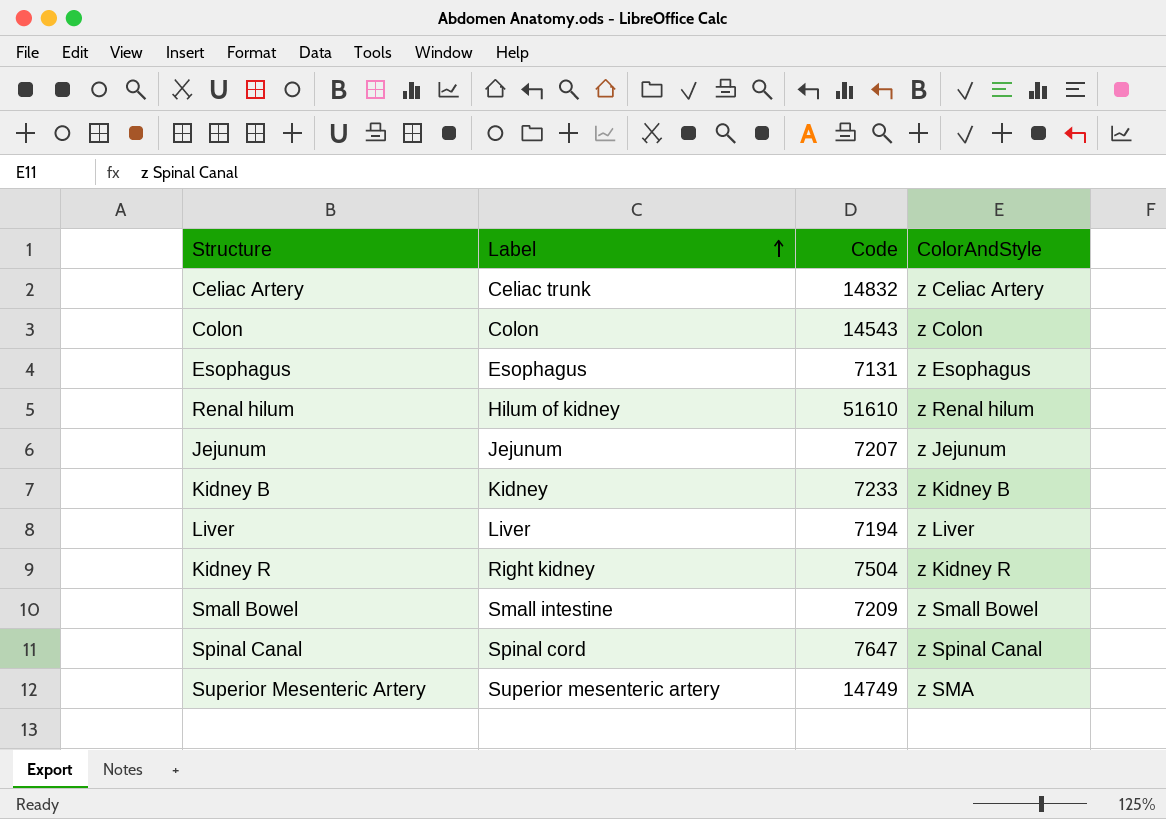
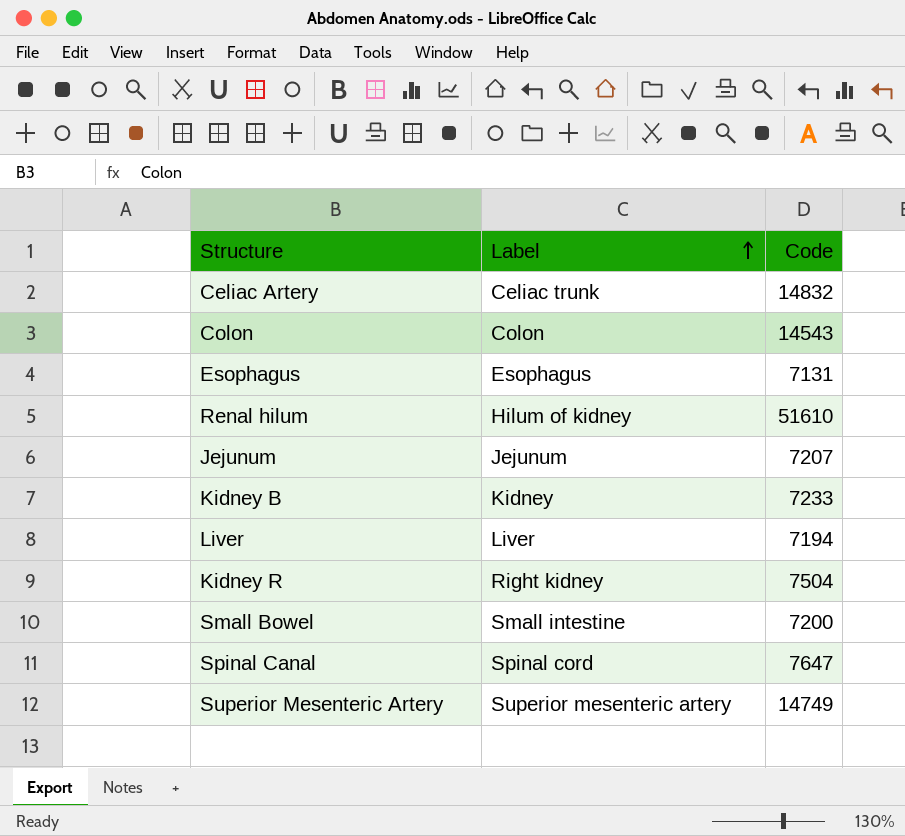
column ColorAndStyle | position: 4 -> none
Small Bowel | Code: 7209 -> 7200

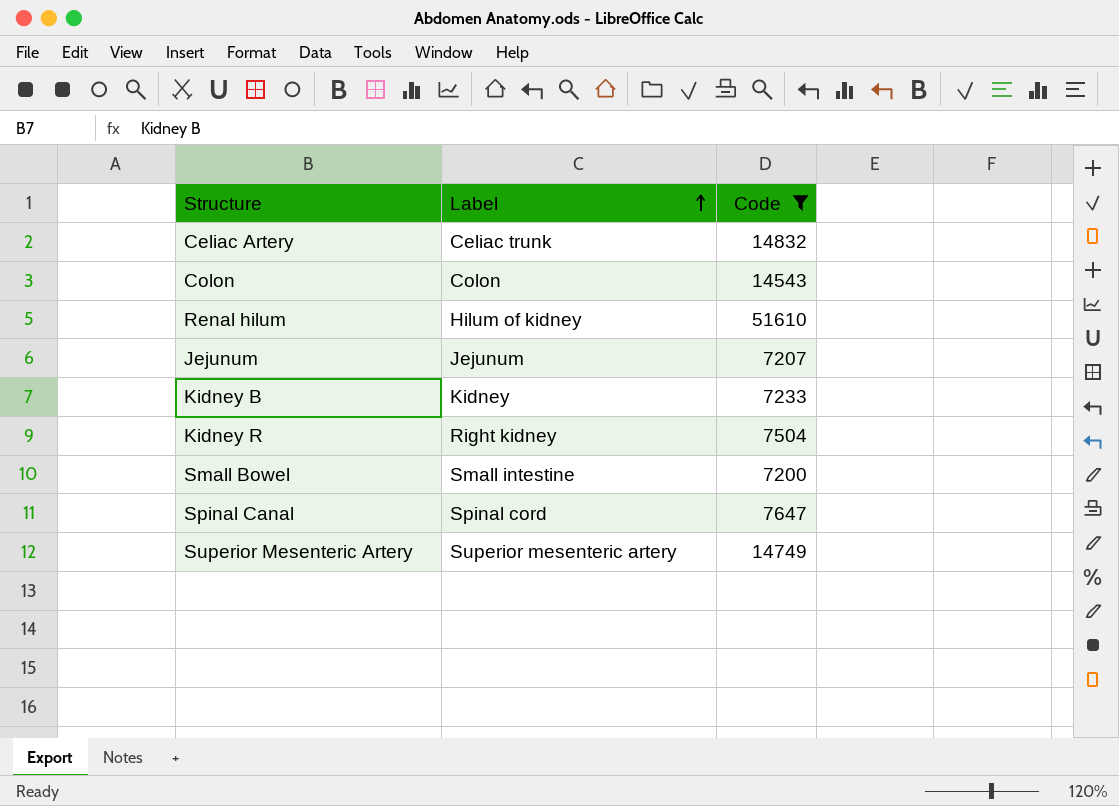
filter: none -> Code >= 7200

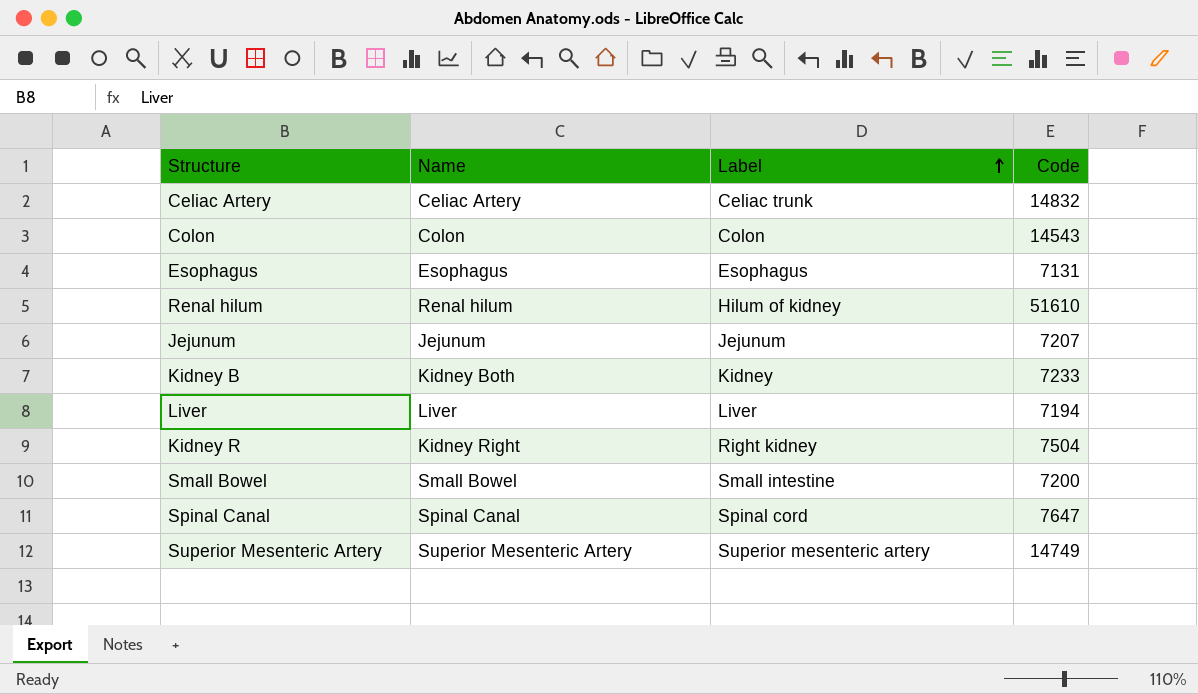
filter: Code >= 7200 -> none
column Name | position: none -> 2

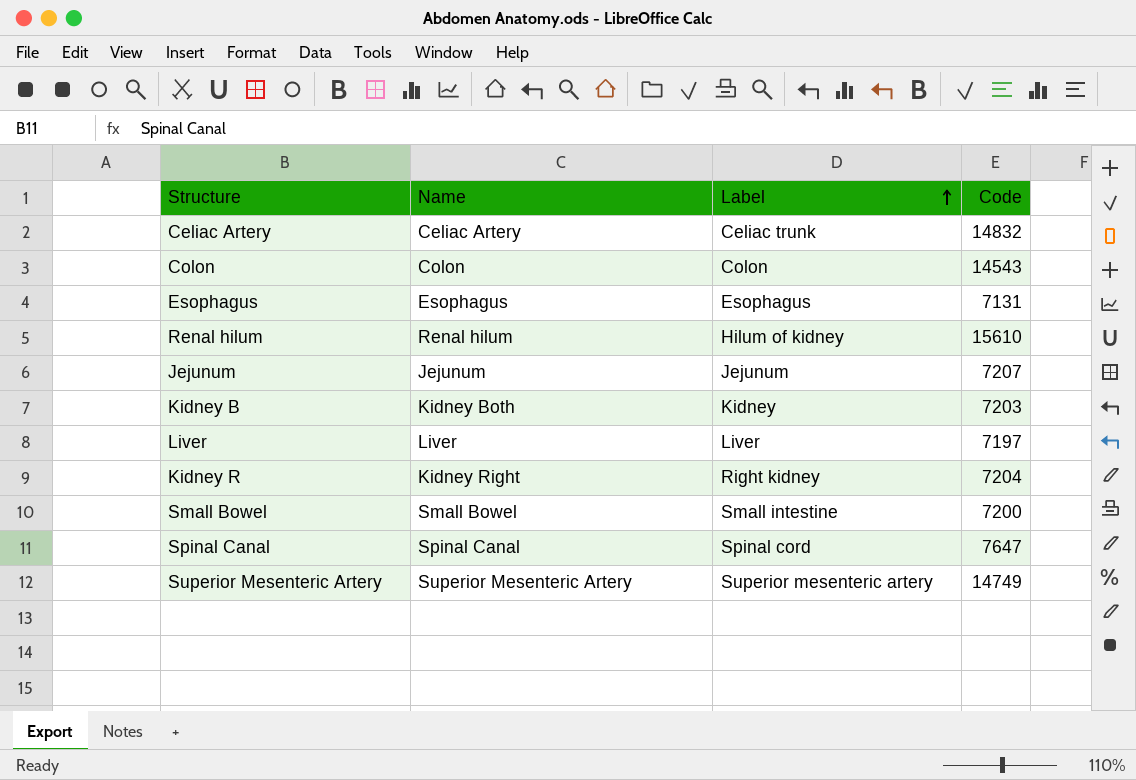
Renal hilum | Code: 51610 -> 15610
Kidney B | Code: 7233 -> 7203
Liver | Code: 7194 -> 7197
Kidney R | Code: 7504 -> 7204

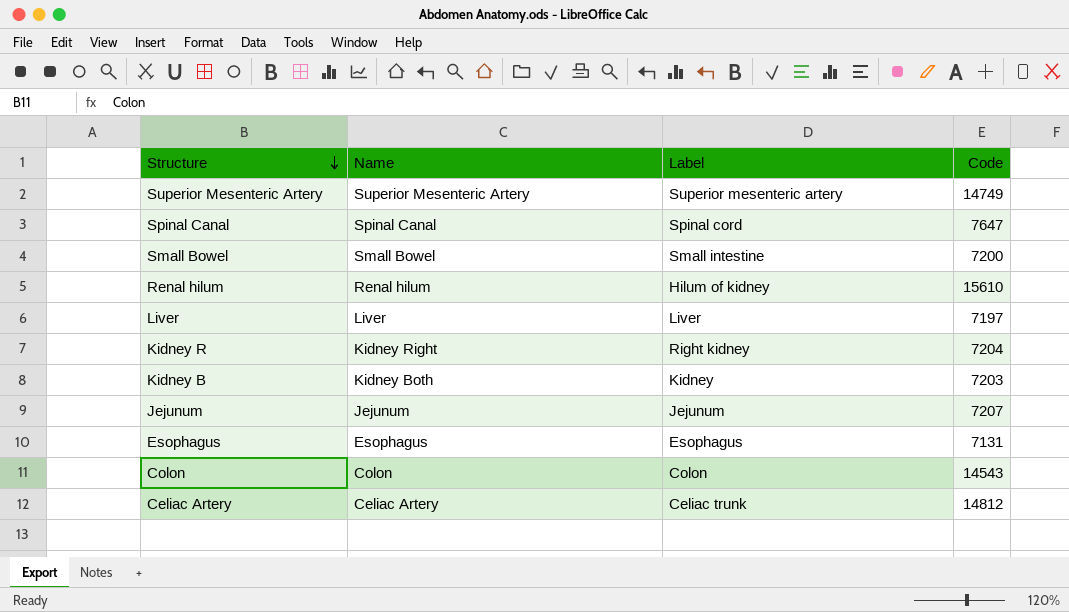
row order: Label ascending -> Structure descending
Celiac Artery | Code: 14832 -> 14812

